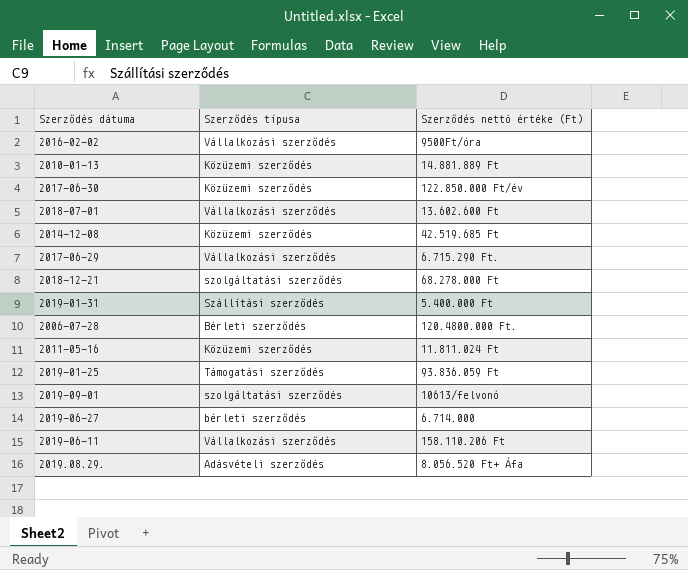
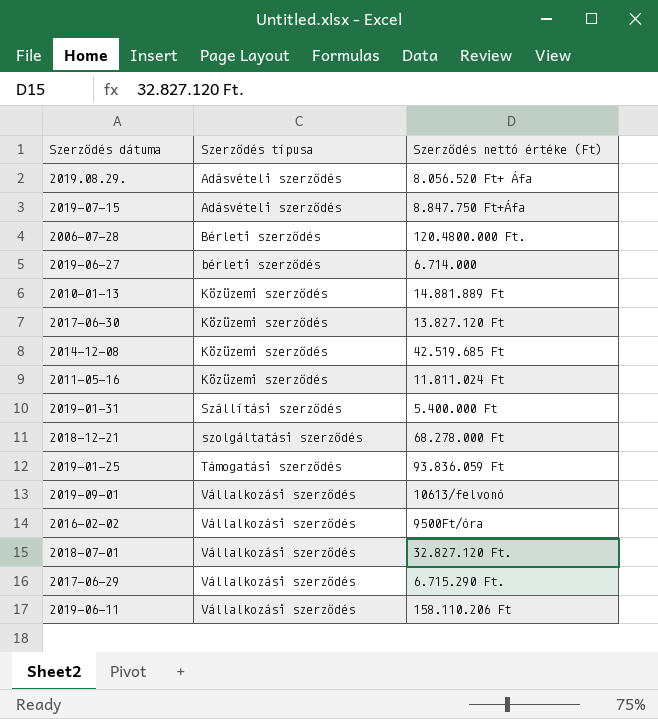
row order: none -> Szerződés típusa ascending
row 2019-07-15: none -> Adásvételi szerződés | 8.847.750 Ft+Áfa
2017-06-30 | Szerződés nettó értéke (Ft): 122.850.000 Ft/év -> 13.827.120 Ft
2019-09-01 | Szerződés típusa: szolgáltatási szerződés -> Vállalkozási szerződés
2018-07-01 | Szerződés nettó értéke (Ft): 13.602.600 Ft -> 32.827.120 Ft.

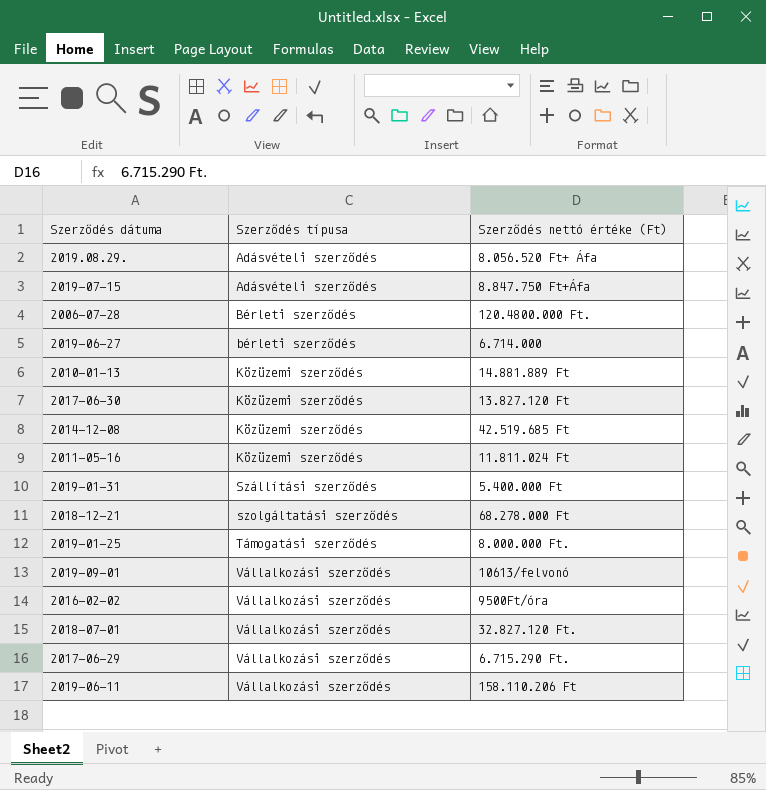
2019-01-25 | Szerződés nettó értéke (Ft): 93.836.059 Ft -> 8.000.000 Ft.

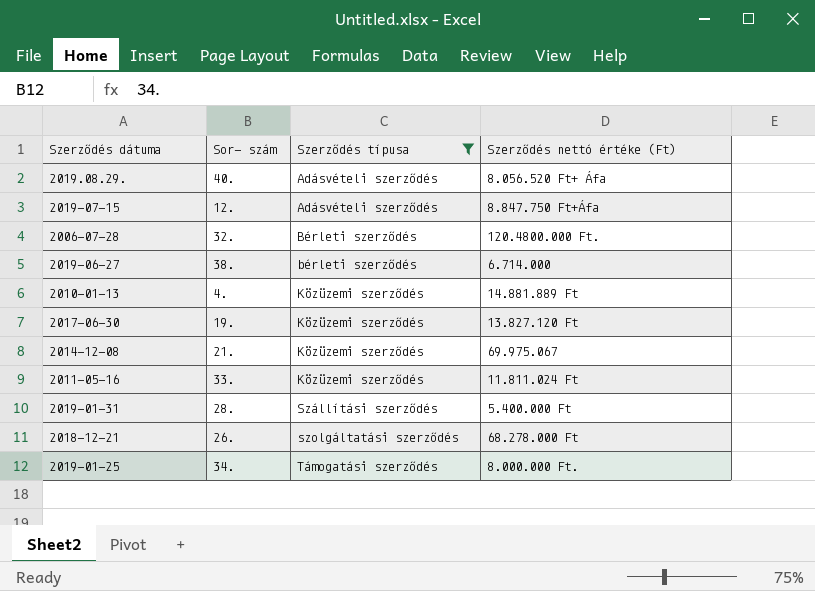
filter: none -> Szerződés típusa != Vállalkozási szerződés
column Sor- szám | position: none -> 2
2014-12-08 | Szerződés nettó értéke (Ft): 42.519.685 Ft -> 69.975.067

